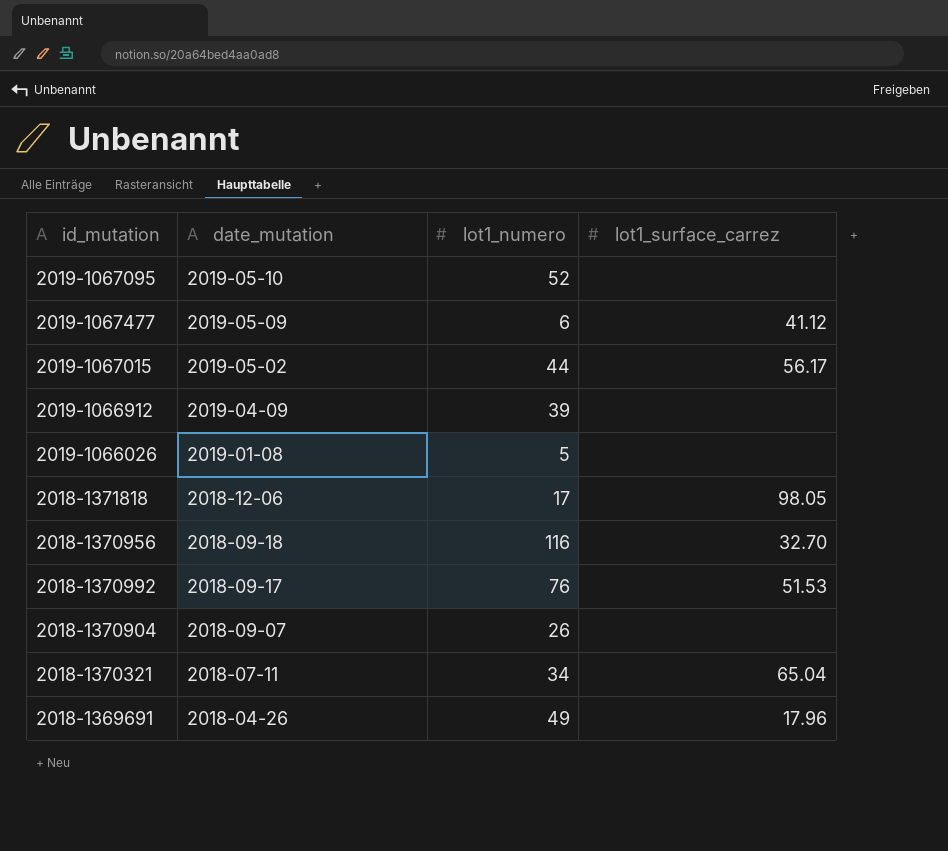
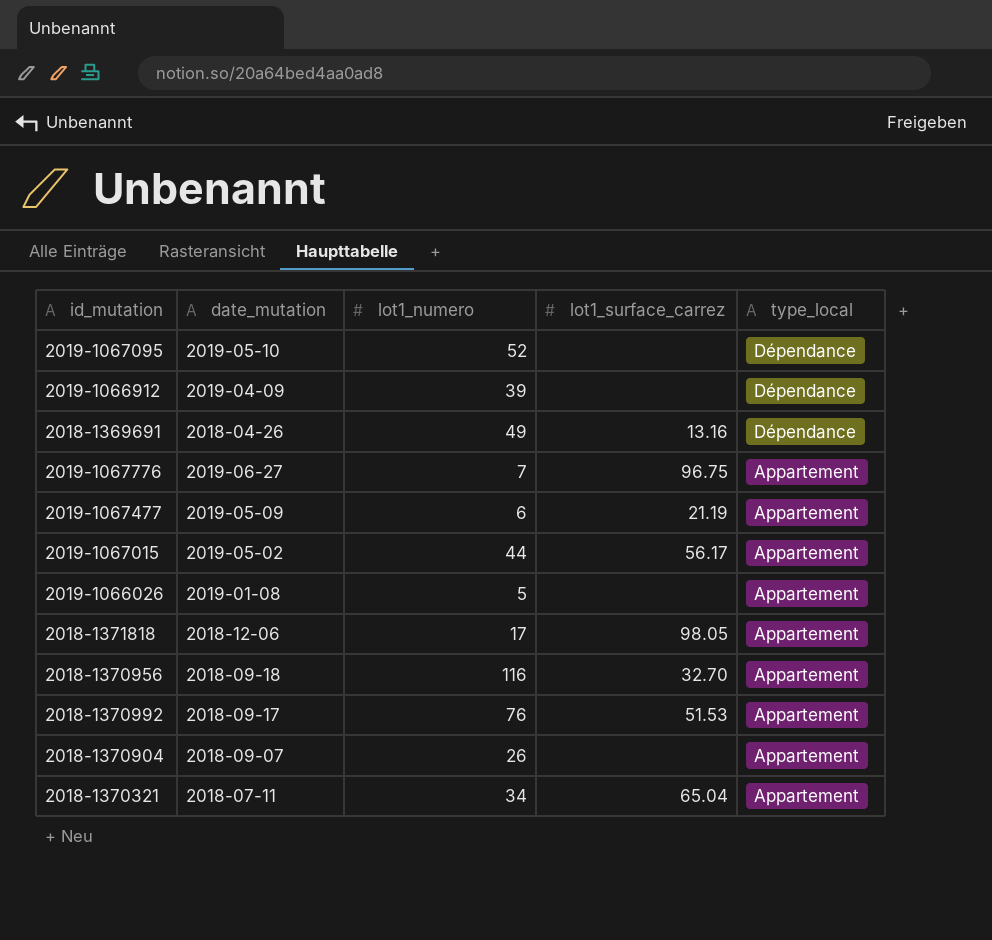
row order: date_mutation descending -> type_local descending
column type_local | position: none -> 5
2018-1369691 | lot1_surface_carrez: 17.96 -> 13.16
row 2019-1067776: none -> 2019-06-27 | 7 | 96.75 | Appartement
2019-1067477 | lot1_surface_carrez: 41.12 -> 21.19

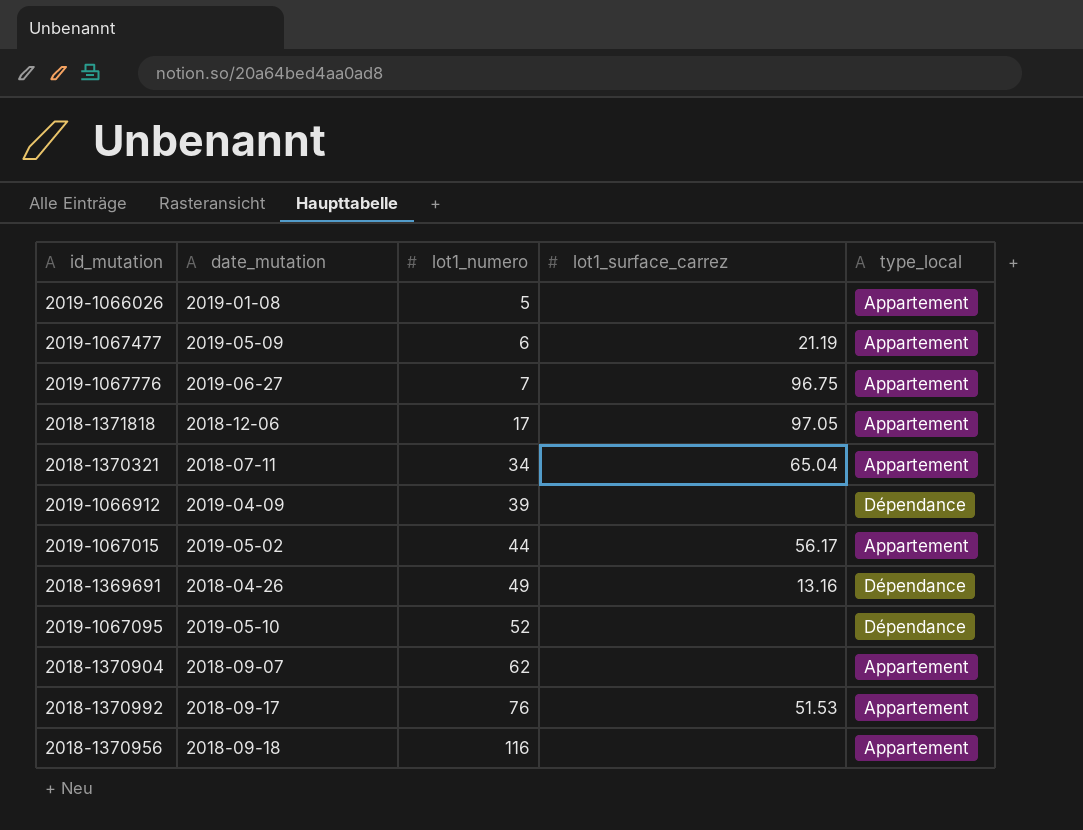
row order: type_local descending -> lot1_numero ascending
2018-1371818 | lot1_surface_carrez: 98.05 -> 97.05
2018-1370904 | lot1_numero: 26 -> 62
2018-1370956 | lot1_surface_carrez: 32.70 -> none

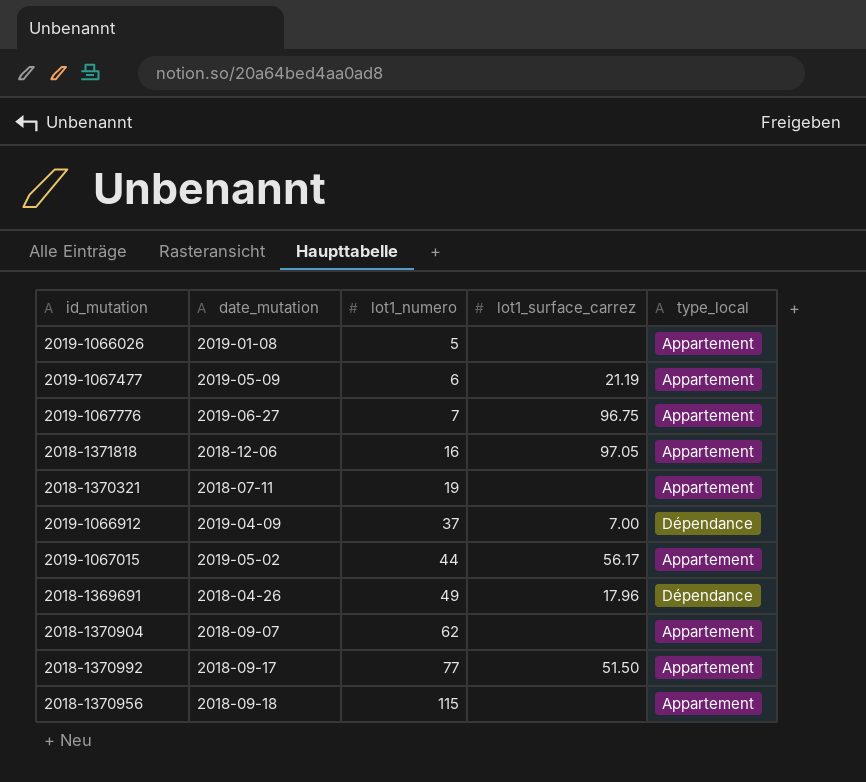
row 2019-1067095: 2019-05-10 | 52 | none | Dépendance -> none
2018-1371818 | lot1_numero: 17 -> 16
2018-1370321 | lot1_numero: 34 -> 19
2018-1370321 | lot1_surface_carrez: 65.04 -> none
2019-1066912 | lot1_numero: 39 -> 37
2019-1066912 | lot1_surface_carrez: none -> 7.00
2018-1369691 | lot1_surface_carrez: 13.16 -> 17.96
2018-1370992 | lot1_numero: 76 -> 77
2018-1370992 | lot1_surface_carrez: 51.53 -> 51.50
2018-1370956 | lot1_numero: 116 -> 115

